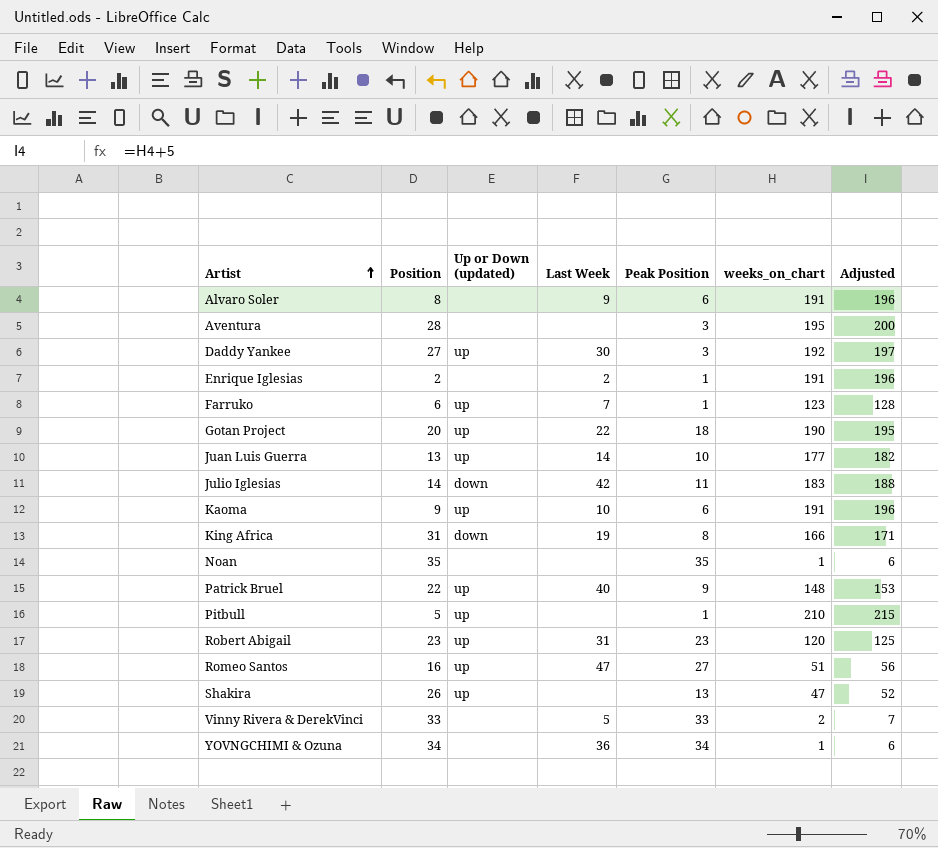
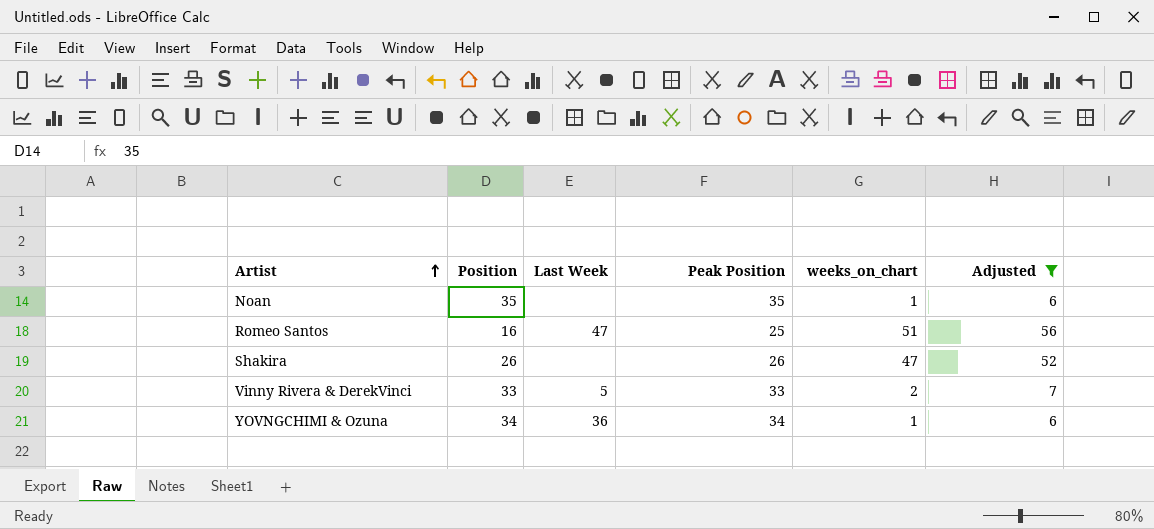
filter: none -> Adjusted <= 56
column Up or Down (updated) | position: 3 -> none
Romeo Santos | Peak Position: 27 -> 25
Shakira | Peak Position: 13 -> 26

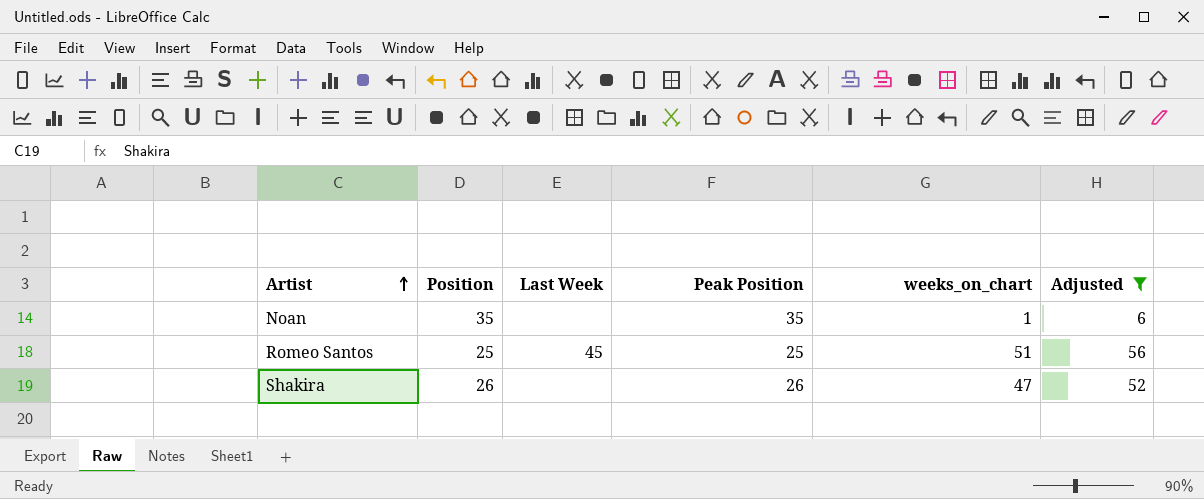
row Vinny Rivera & DerekVinci: 33 | 5 | 33 | 2 | 7 -> none
row YOVNGCHIMI & Ozuna: 34 | 36 | 34 | 1 | 6 -> none
Romeo Santos | Position: 16 -> 25
Romeo Santos | Last Week: 47 -> 45

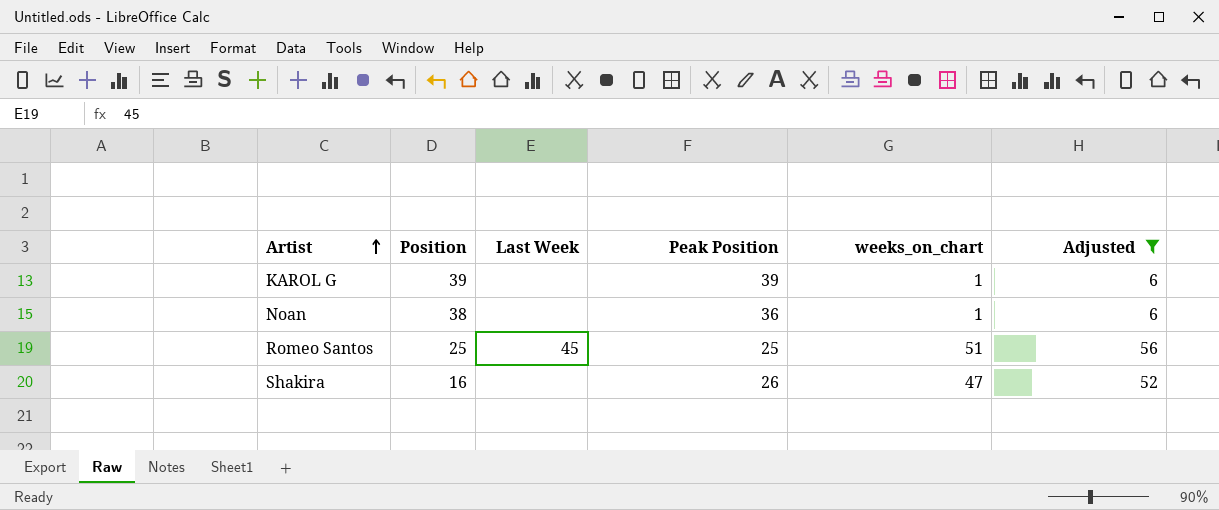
row KAROL G: none -> 39 | none | 39 | 1 | 6
Noan | Position: 35 -> 38
Noan | Peak Position: 35 -> 36
Shakira | Position: 26 -> 16

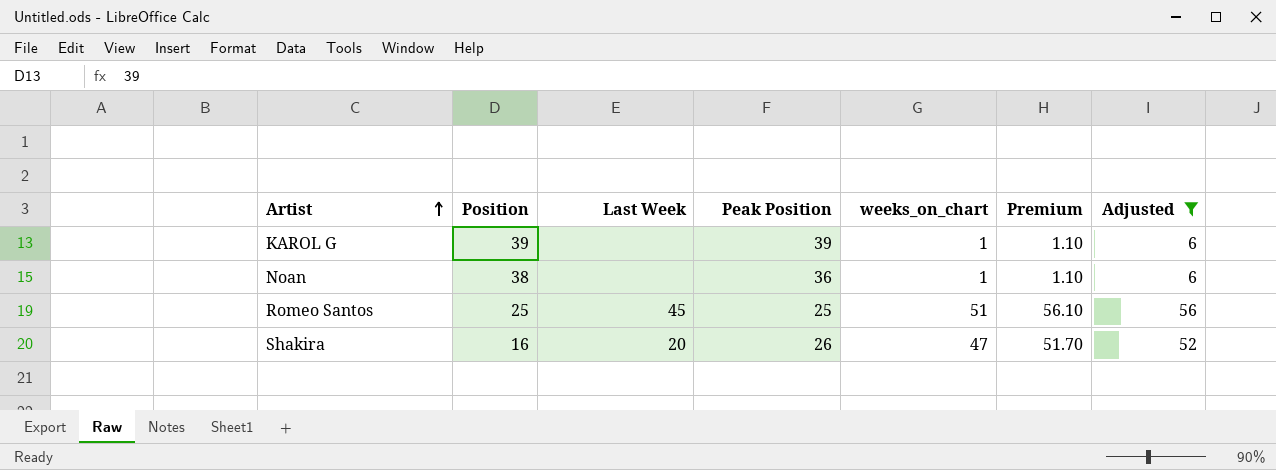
column Premium | formula: none -> [weeks_on_chart] * 1.1
Shakira | Last Week: none -> 20

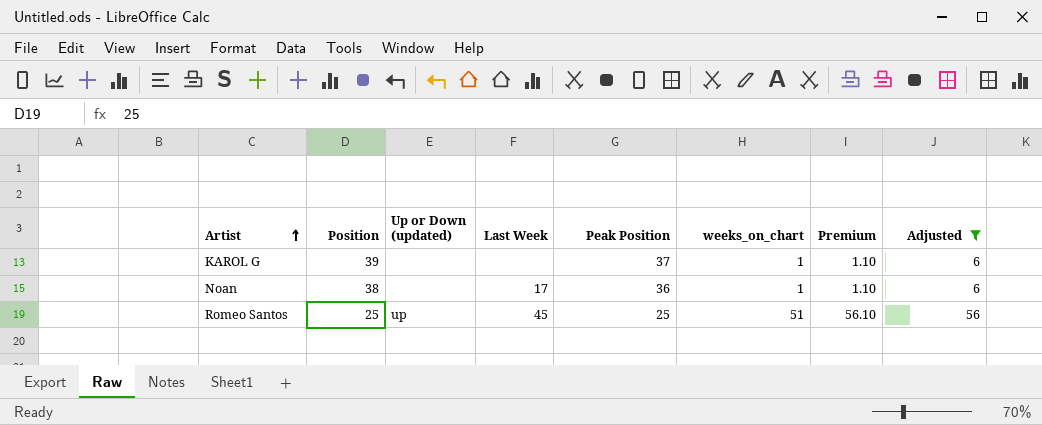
column Up or Down (updated) | position: none -> 3
row Shakira: 16 | 20 | 26 | 47 | 51.70 | 52 -> none
KAROL G | Peak Position: 39 -> 37
Noan | Last Week: none -> 17

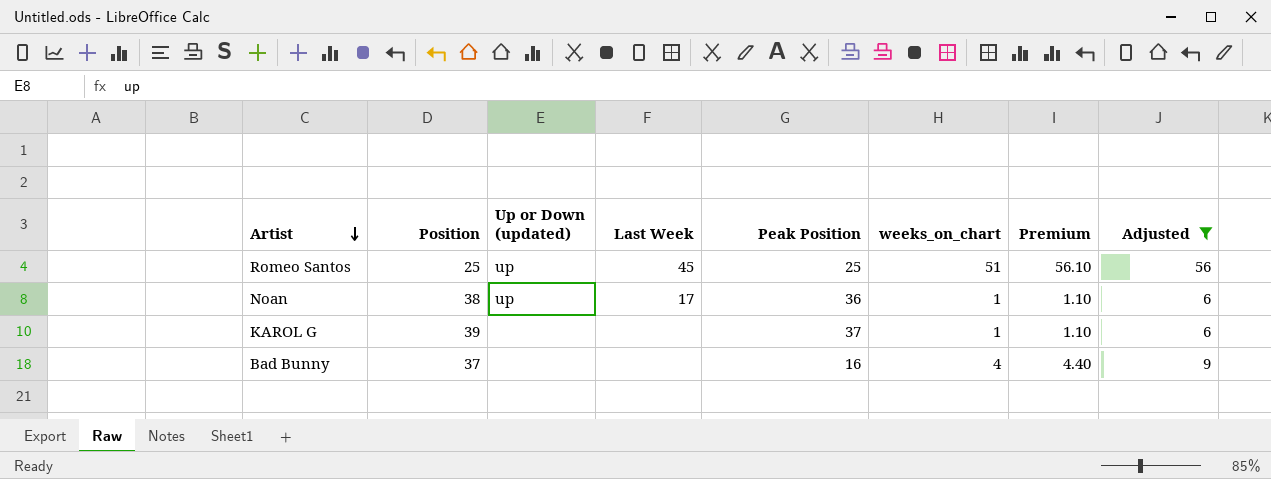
row order: Artist ascending -> Artist descending
Noan | Up or Down (updated): none -> up
row Bad Bunny: none -> 37 | none | none | 16 | 4 | 4.40 | 9

